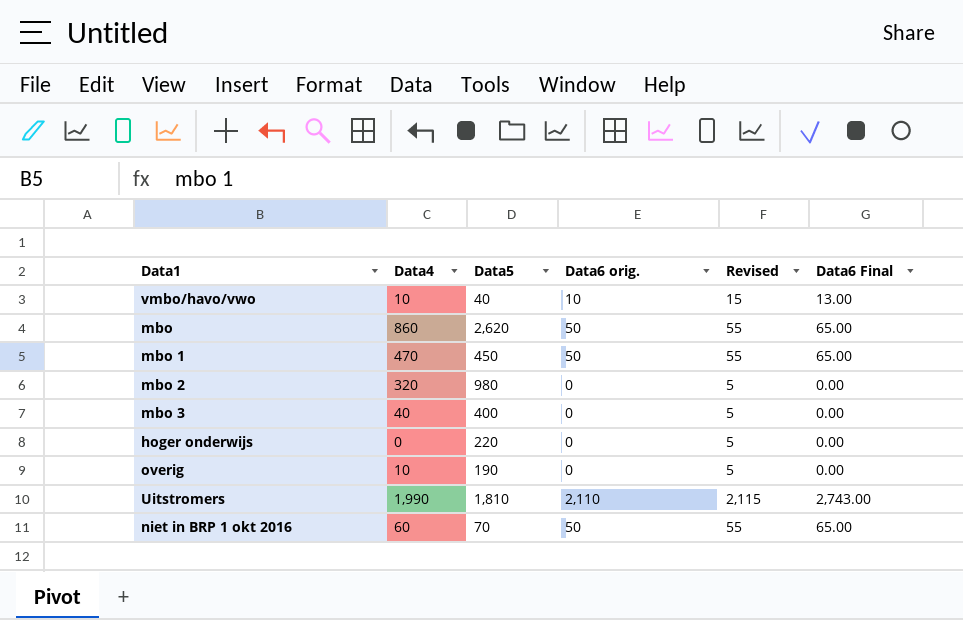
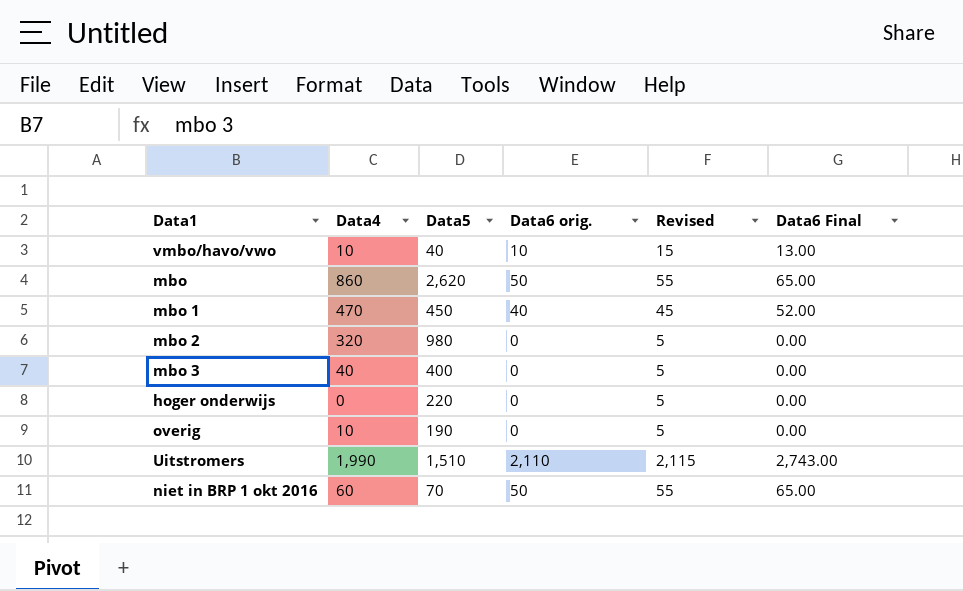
mbo 1 | Data6 orig.: 50 -> 40
mbo 1 | Revised: 55 -> 45
mbo 1 | Data6 Final: 65.00 -> 52.00
Uitstromers | Data5: 1,810 -> 1,510

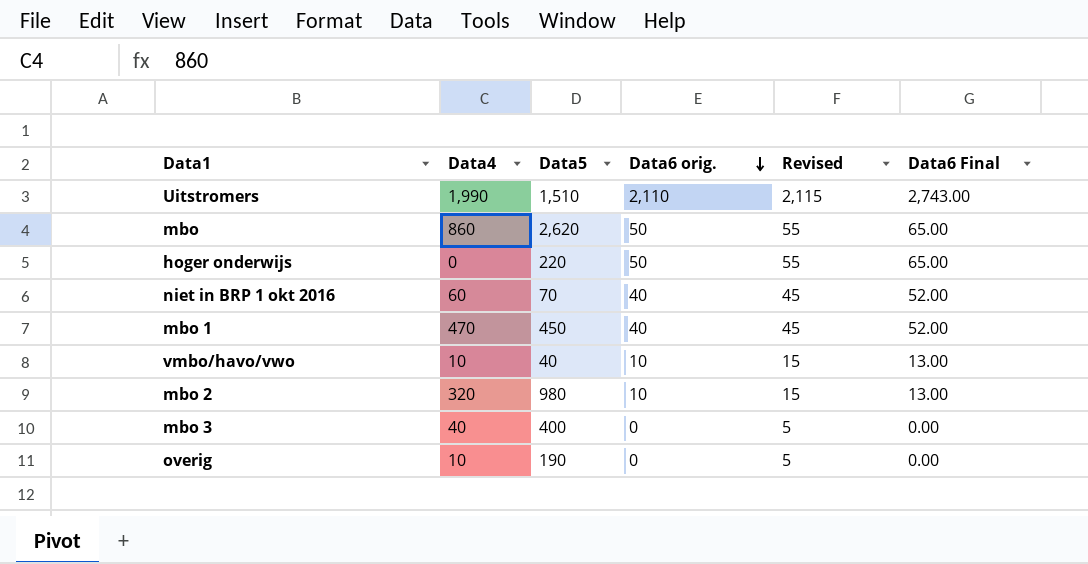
row order: none -> Data6 orig. descending
hoger onderwijs | Data6 orig.: 0 -> 50
hoger onderwijs | Revised: 5 -> 55
hoger onderwijs | Data6 Final: 0.00 -> 65.00
niet in BRP 1 okt 2016 | Data6 orig.: 50 -> 40
niet in BRP 1 okt 2016 | Revised: 55 -> 45
niet in BRP 1 okt 2016 | Data6 Final: 65.00 -> 52.00
mbo 2 | Data6 orig.: 0 -> 10
mbo 2 | Revised: 5 -> 15
mbo 2 | Data6 Final: 0.00 -> 13.00

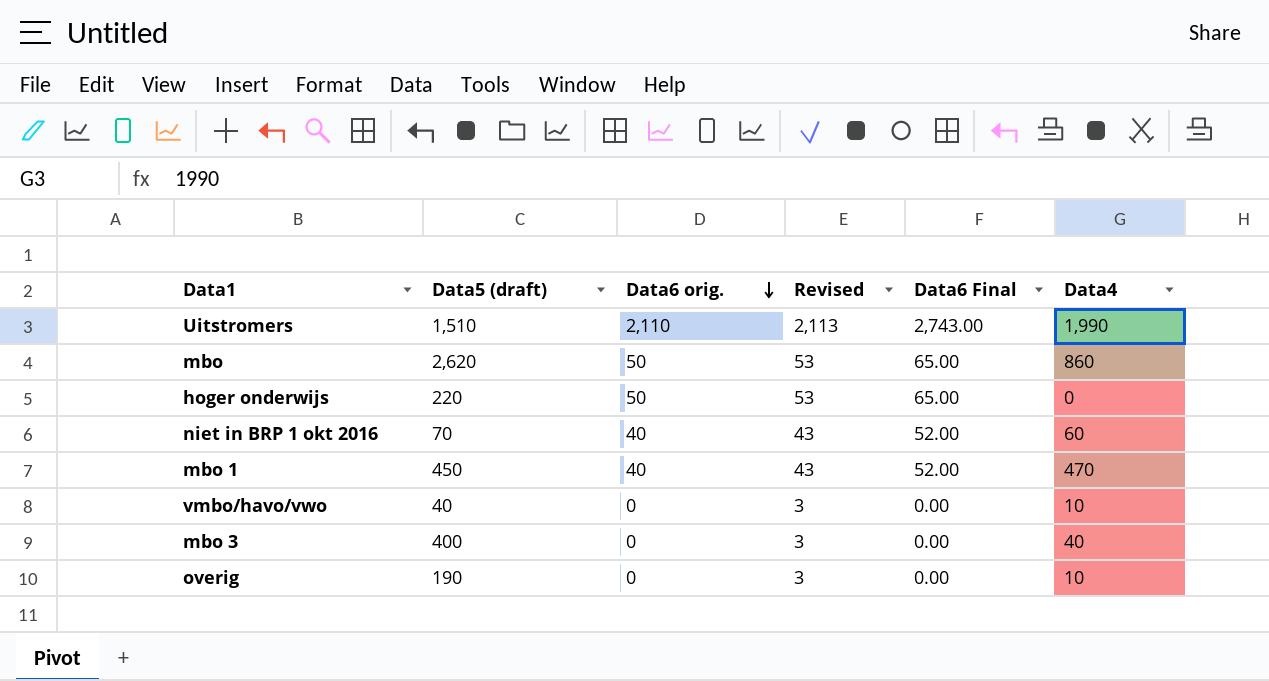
column name: Data5 -> Data5 (draft)
column Revised | formula: [Data6 orig.] + 5 -> [Data6 orig.] + 3
column Data4 | position: 2 -> 6
row mbo 2: 320 | 980 | 10 | 15 | 13.00 -> none
vmbo/havo/vwo | Data6 orig.: 10 -> 0
vmbo/havo/vwo | Data6 Final: 13.00 -> 0.00

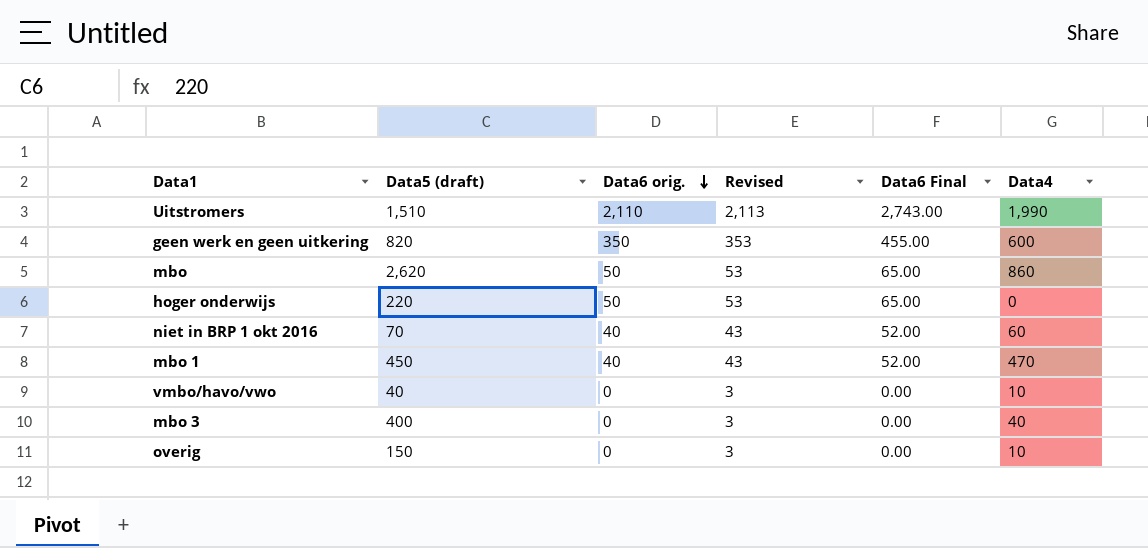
row geen werk en geen uitkering: none -> 820 | 350 | 353 | 455.00 | 600
overig | Data5 (draft): 190 -> 150

